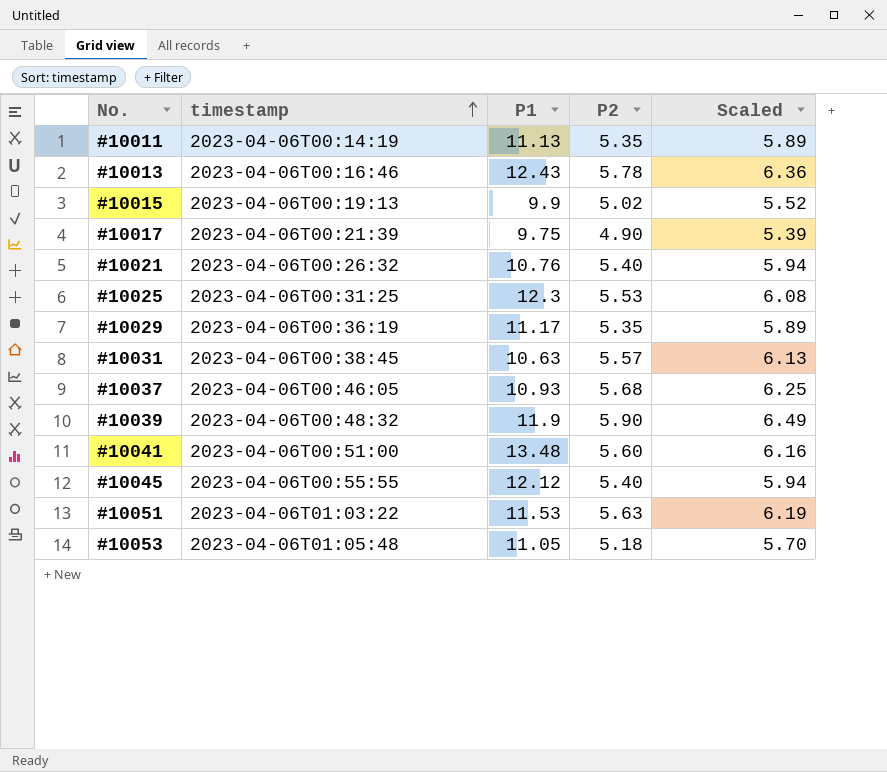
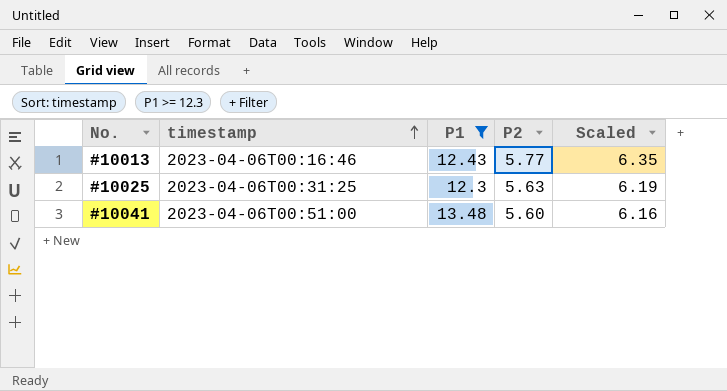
filter: none -> P1 >= 12.3
#10013 | P2: 5.78 -> 5.77
#10013 | Scaled: 6.36 -> 6.35
#10025 | P2: 5.53 -> 5.63
#10025 | Scaled: 6.08 -> 6.19

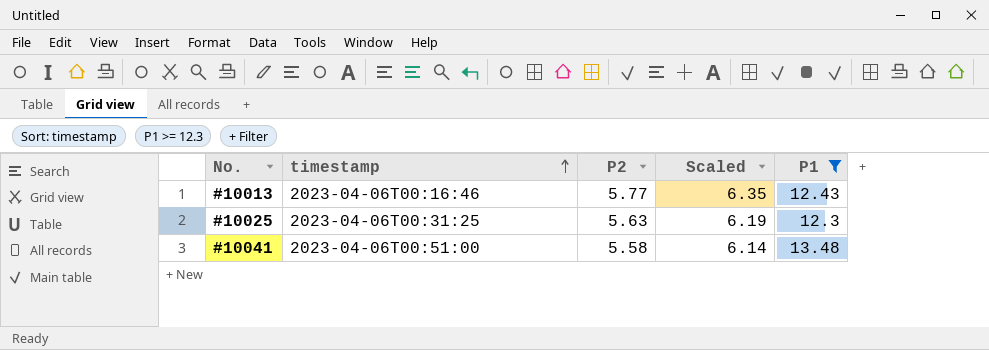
column P1 | position: 3 -> 5
#10041 | P2: 5.60 -> 5.58
#10041 | Scaled: 6.16 -> 6.14

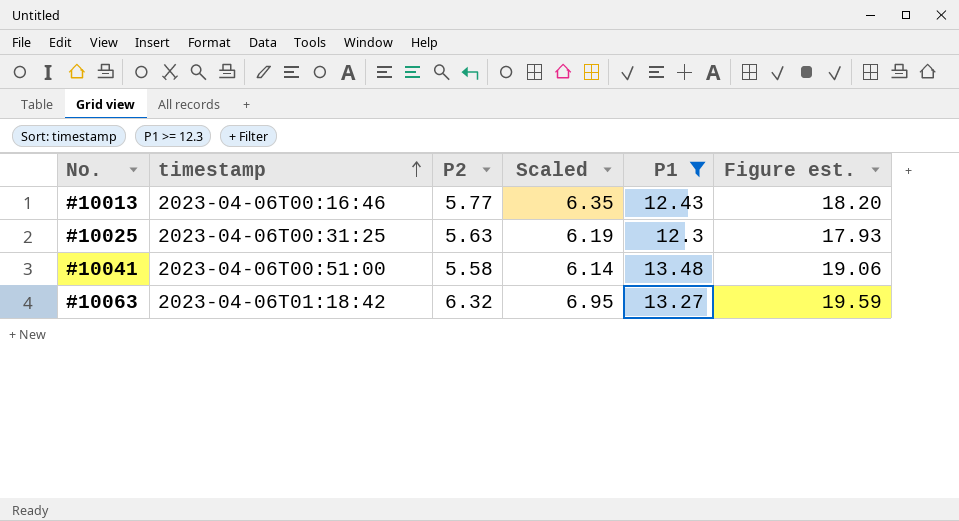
column Figure est. | formula: none -> [P2] + [P1]
row #10063: none -> 2023-04-06T01:18:42 | 6.32 | 6.95 | 13.27 | 19.59

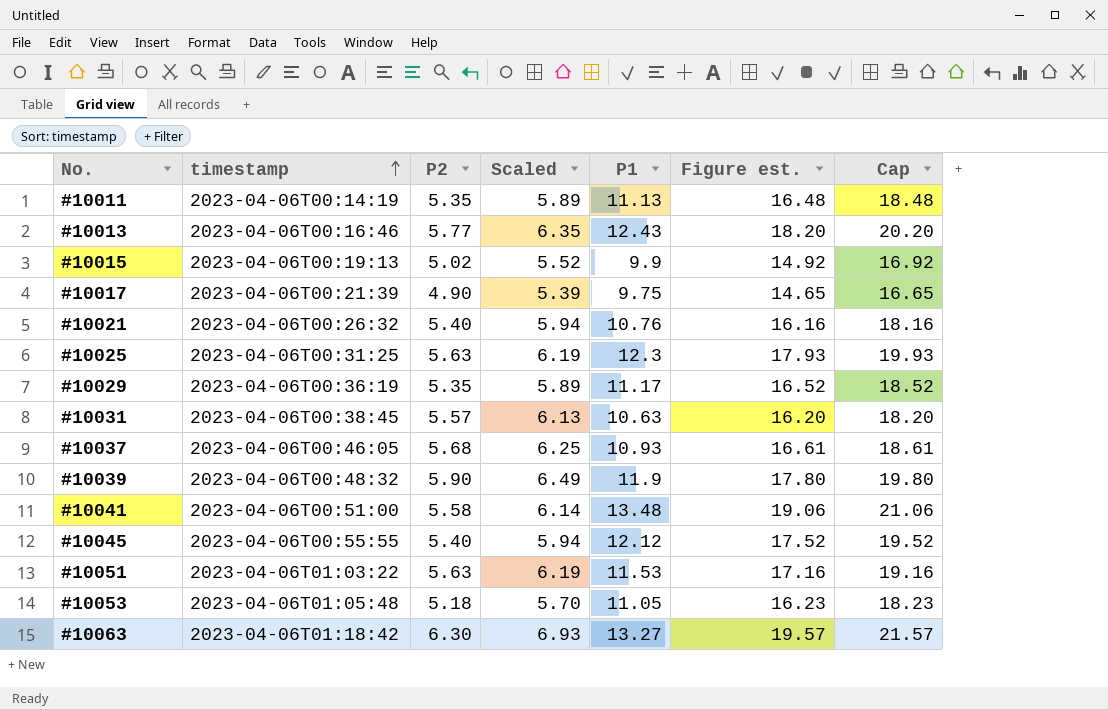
filter: P1 >= 12.3 -> none
column Cap | formula: none -> [Figure est.] + 2
#10063 | P2: 6.32 -> 6.30
#10063 | Scaled: 6.95 -> 6.93
#10063 | Figure est.: 19.59 -> 19.57

